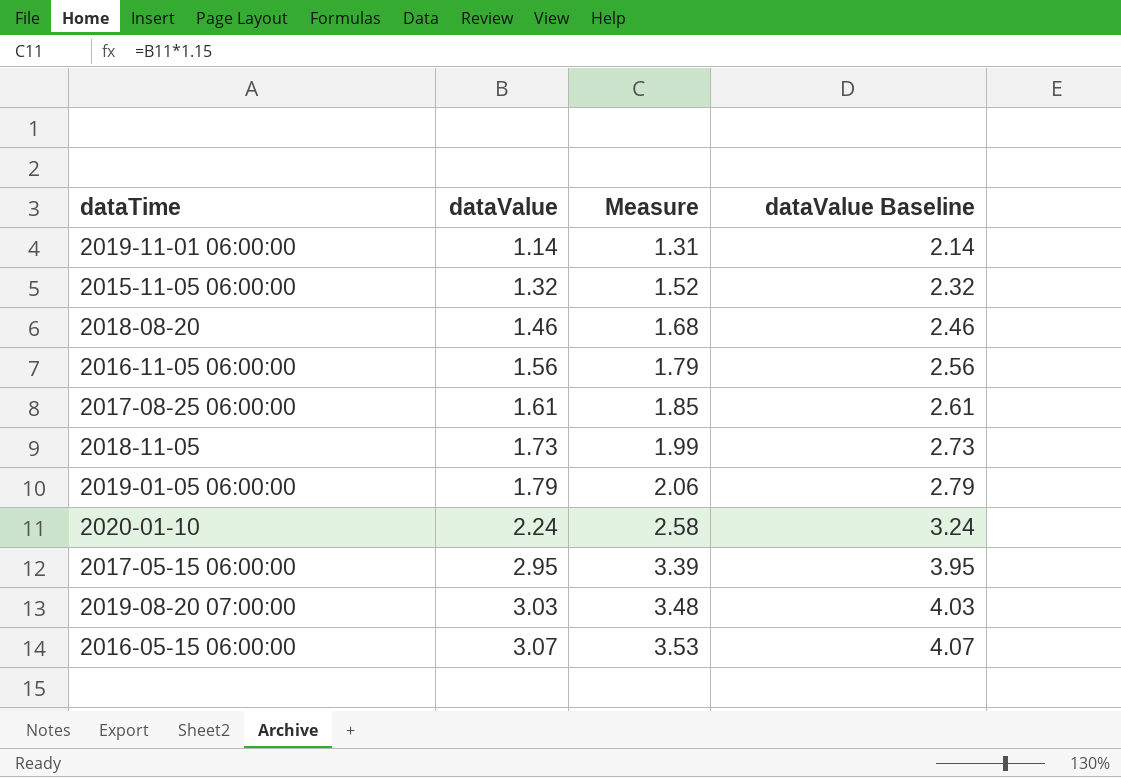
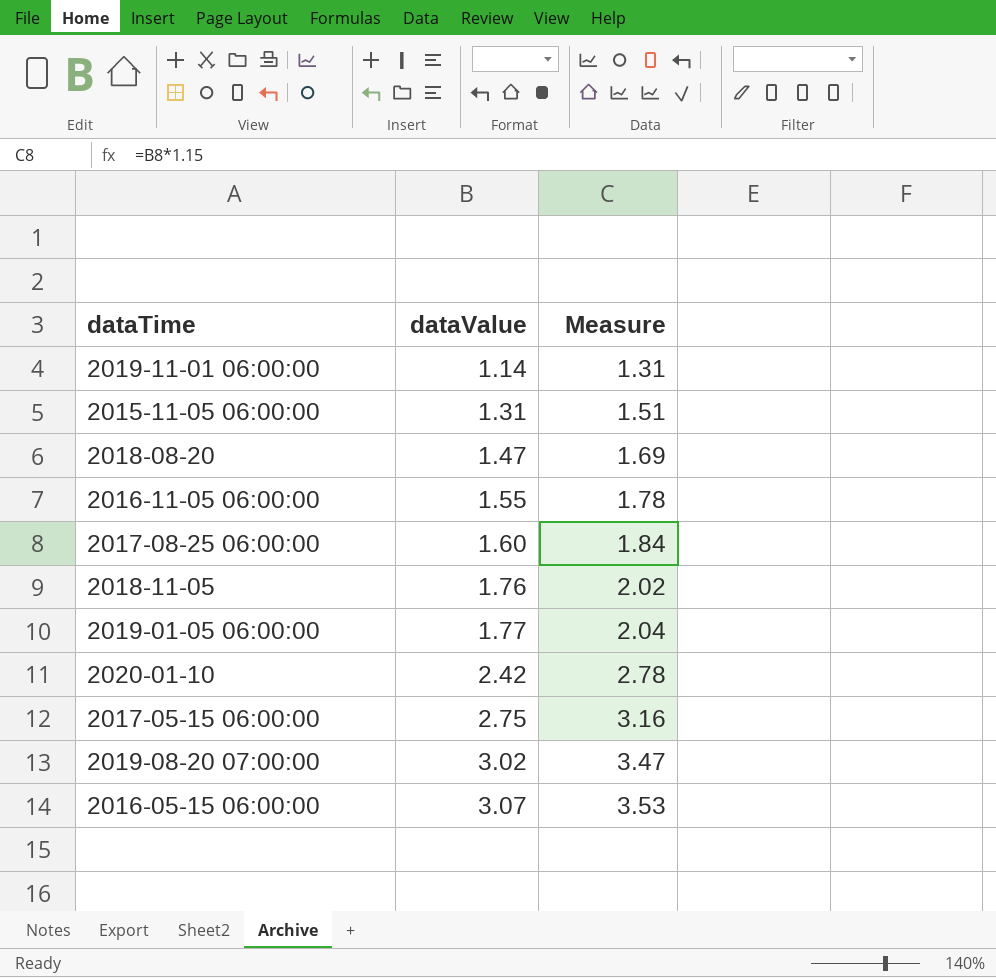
column dataValue Baseline | formula: [dataValue] + 1 -> none
2015-11-05 06:00:00 | dataValue: 1.32 -> 1.31
2015-11-05 06:00:00 | Measure: 1.52 -> 1.51
2018-08-20 | dataValue: 1.46 -> 1.47
2018-08-20 | Measure: 1.68 -> 1.69
2016-11-05 06:00:00 | dataValue: 1.56 -> 1.55
2016-11-05 06:00:00 | Measure: 1.79 -> 1.78
2017-08-25 06:00:00 | dataValue: 1.61 -> 1.60
2017-08-25 06:00:00 | Measure: 1.85 -> 1.84
2018-11-05 | dataValue: 1.73 -> 1.76
2018-11-05 | Measure: 1.99 -> 2.02
2019-01-05 06:00:00 | dataValue: 1.79 -> 1.77
2019-01-05 06:00:00 | Measure: 2.06 -> 2.04
2020-01-10 | dataValue: 2.24 -> 2.42
2020-01-10 | Measure: 2.58 -> 2.78
2017-05-15 06:00:00 | dataValue: 2.95 -> 2.75
2017-05-15 06:00:00 | Measure: 3.39 -> 3.16
2019-08-20 07:00:00 | dataValue: 3.03 -> 3.02
2019-08-20 07:00:00 | Measure: 3.48 -> 3.47

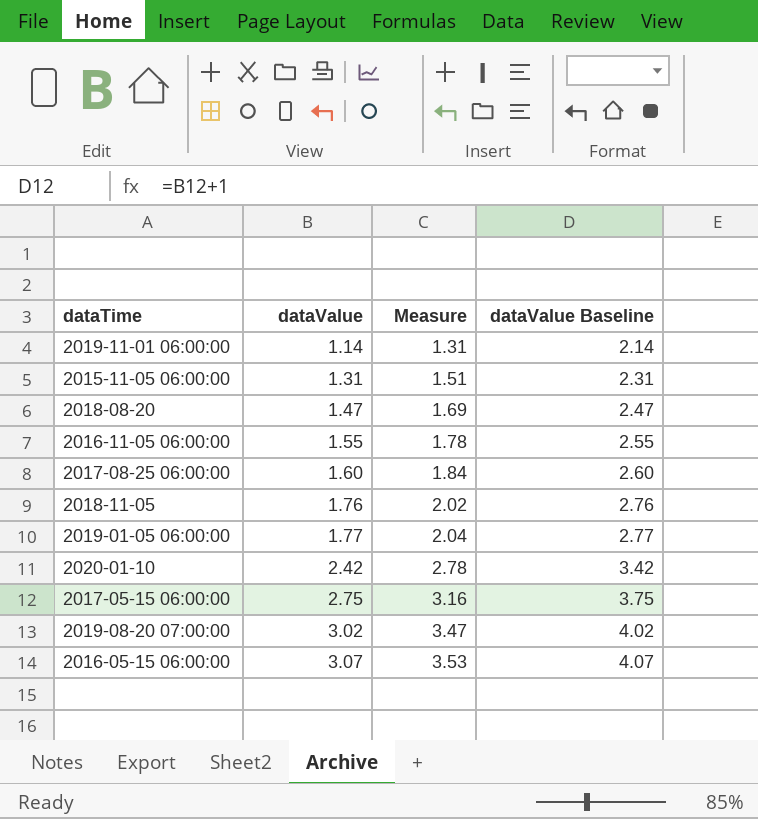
column dataValue Baseline | formula: none -> [dataValue] + 1

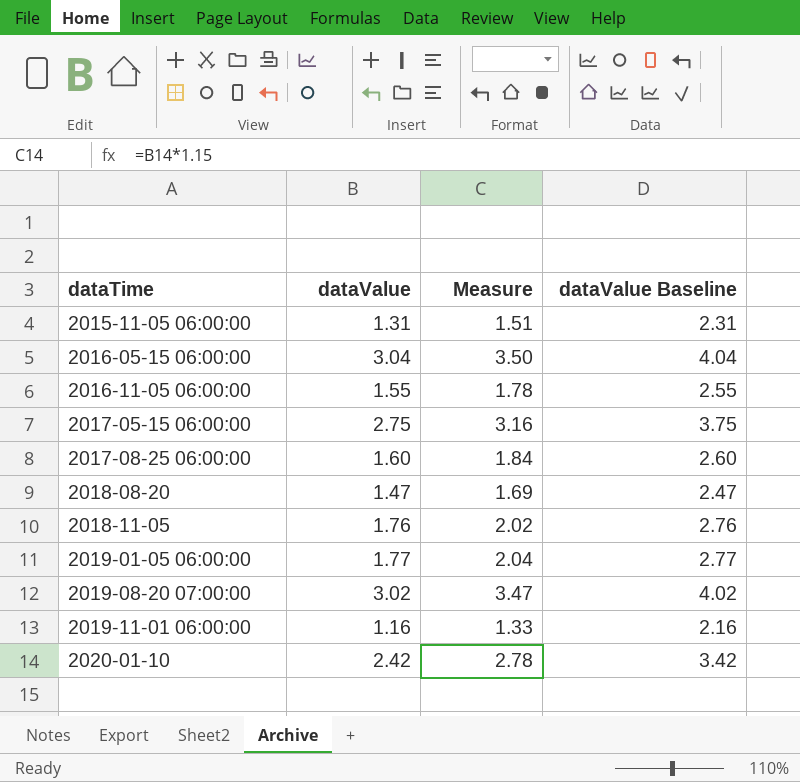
row order: dataValue ascending -> dataTime ascending
2016-05-15 06:00:00 | dataValue: 3.07 -> 3.04
2016-05-15 06:00:00 | Measure: 3.53 -> 3.50
2016-05-15 06:00:00 | dataValue Baseline: 4.07 -> 4.04
2019-11-01 06:00:00 | dataValue: 1.14 -> 1.16
2019-11-01 06:00:00 | Measure: 1.31 -> 1.33
2019-11-01 06:00:00 | dataValue Baseline: 2.14 -> 2.16

